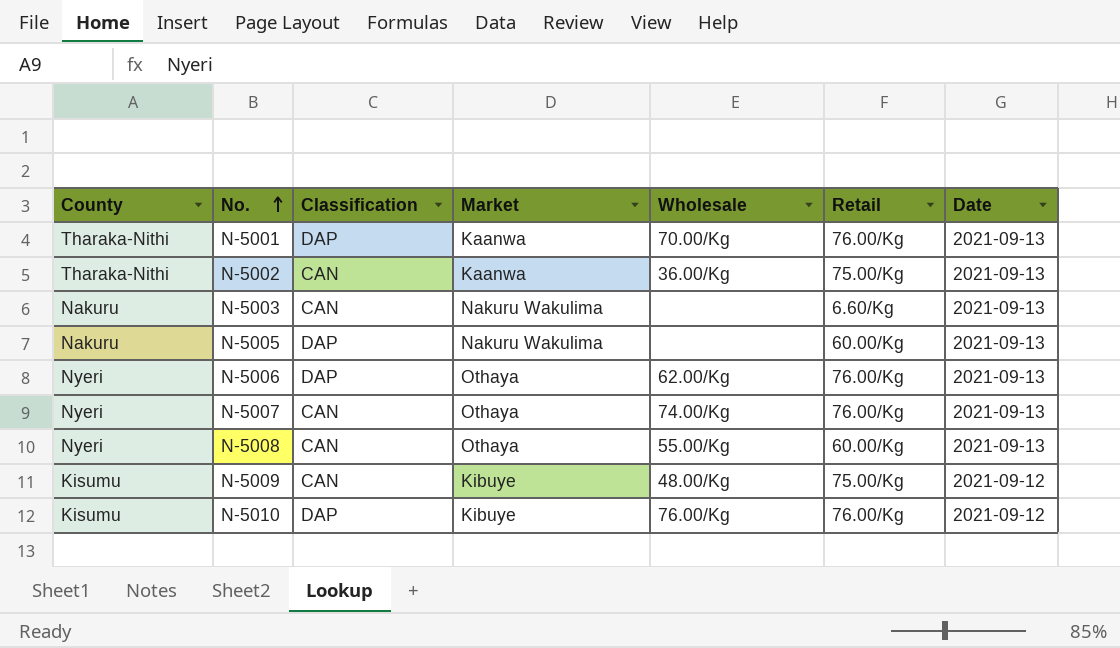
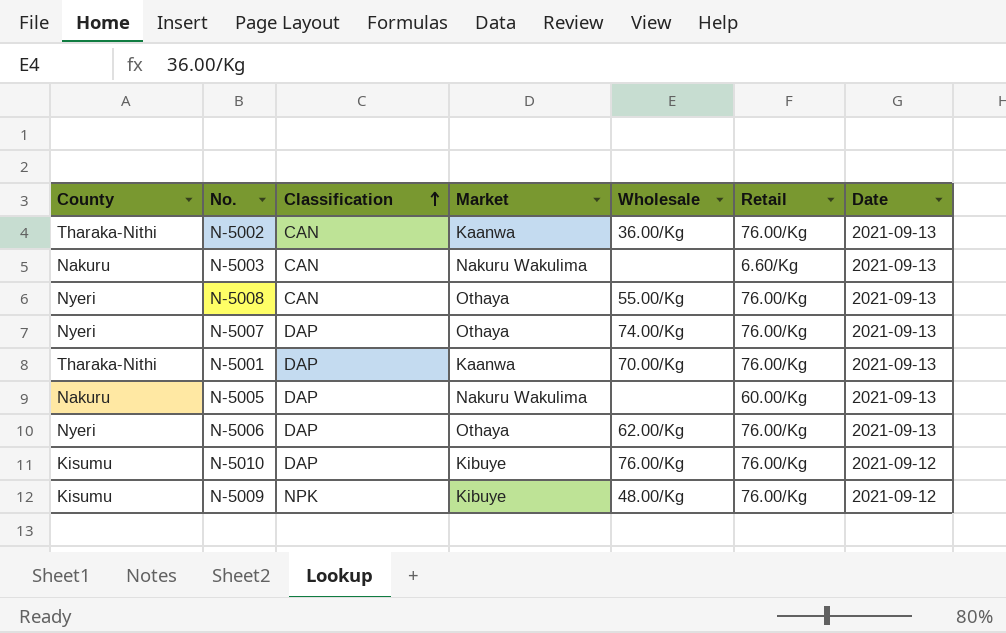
row order: No. ascending -> Classification ascending
N-5002 | Retail: 75.00/Kg -> 76.00/Kg
N-5008 | Retail: 60.00/Kg -> 76.00/Kg
N-5007 | Classification: CAN -> DAP
N-5009 | Classification: CAN -> NPK
N-5009 | Retail: 75.00/Kg -> 76.00/Kg

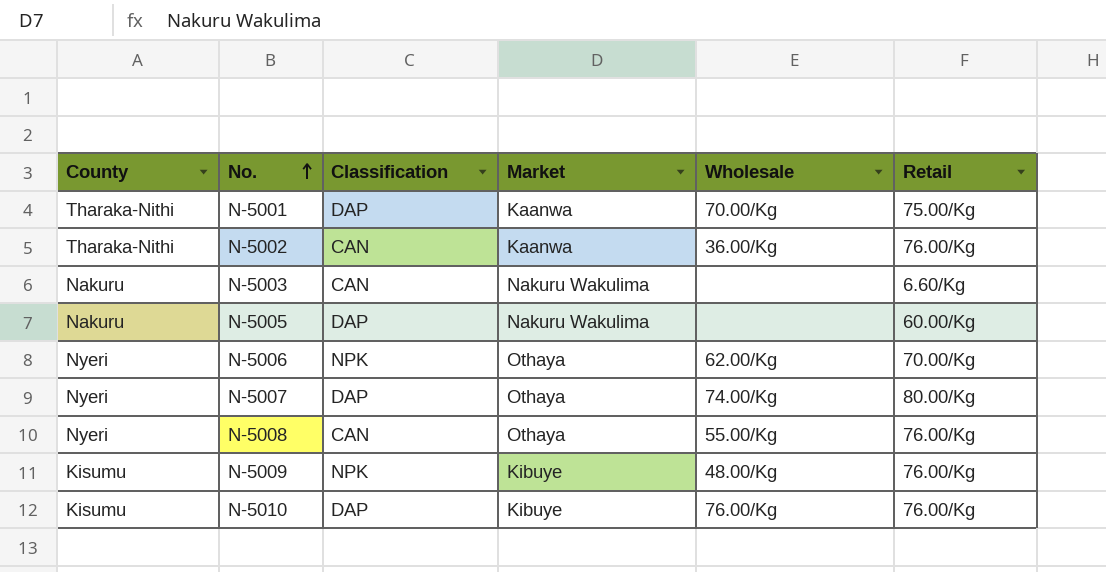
row order: Classification ascending -> No. ascending
column Date | position: 7 -> none
N-5001 | Retail: 76.00/Kg -> 75.00/Kg
N-5006 | Classification: DAP -> NPK
N-5006 | Retail: 76.00/Kg -> 70.00/Kg
N-5007 | Retail: 76.00/Kg -> 80.00/Kg

